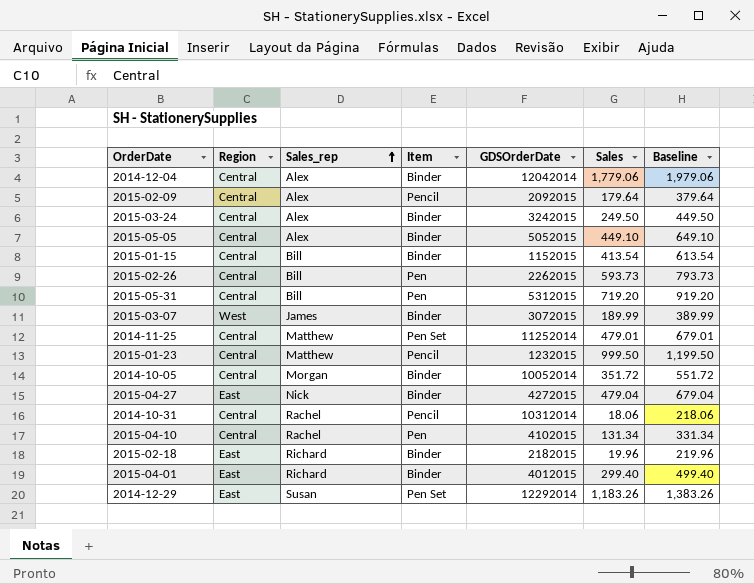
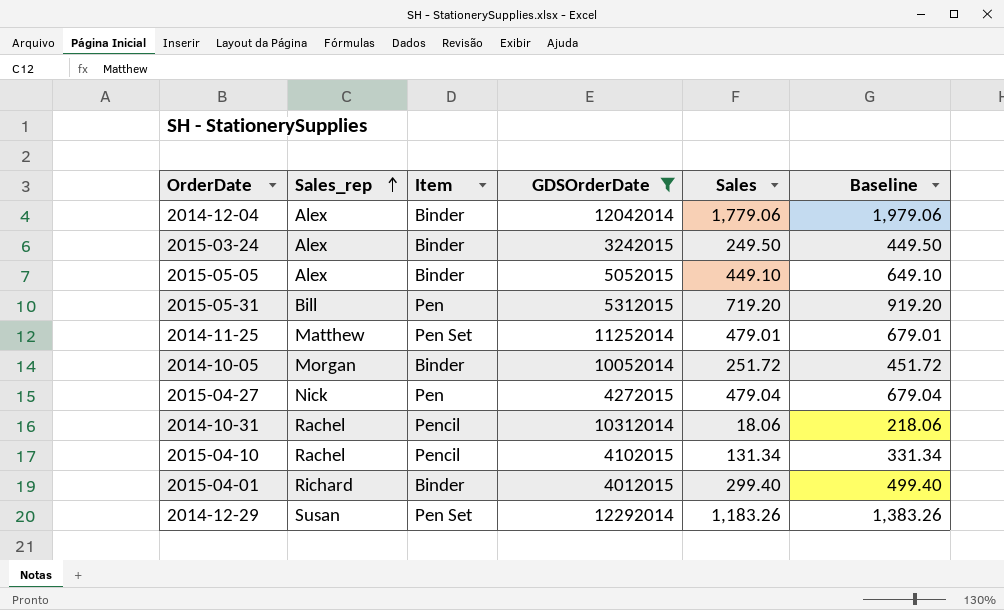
filter: none -> GDSOrderDate >= 3242015
column Region | position: 2 -> none
2014-10-05 | Sales: 351.72 -> 251.72
2014-10-05 | Baseline: 551.72 -> 451.72
2015-04-27 | Item: Binder -> Pen
2015-04-10 | Item: Pen -> Pencil

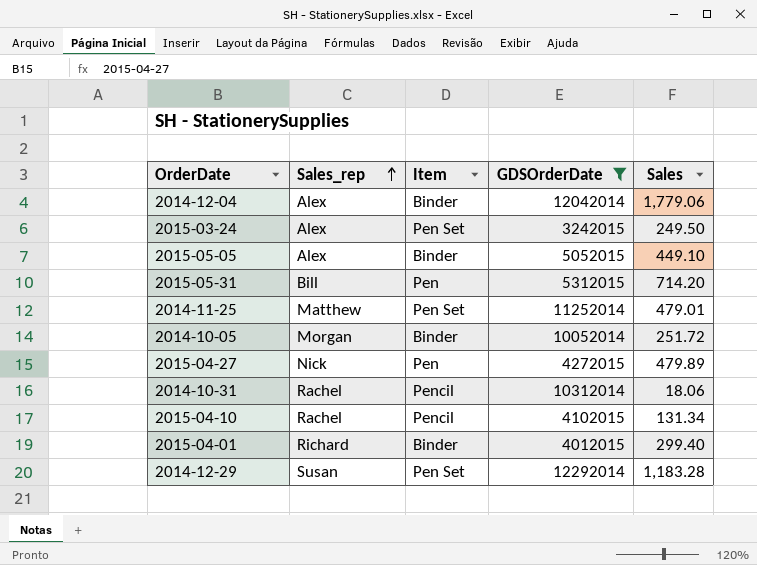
column Baseline | formula: [Sales] + 200 -> none
2015-03-24 | Item: Binder -> Pen Set
2015-05-31 | Sales: 719.20 -> 714.20
2015-04-27 | Sales: 479.04 -> 479.89
2014-12-29 | Sales: 1,183.26 -> 1,183.28

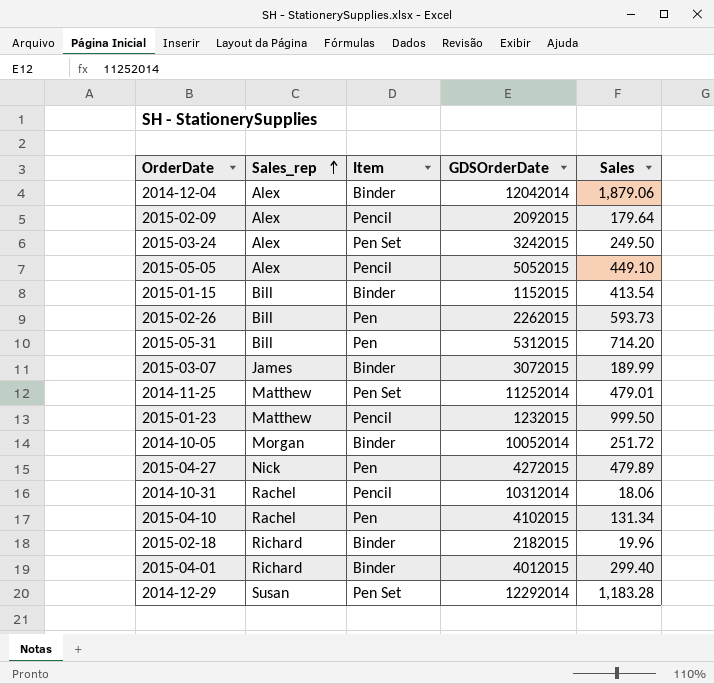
filter: GDSOrderDate >= 3242015 -> none
2014-12-04 | Sales: 1,779.06 -> 1,879.06
2015-05-05 | Item: Binder -> Pencil
2015-04-10 | Item: Pencil -> Pen

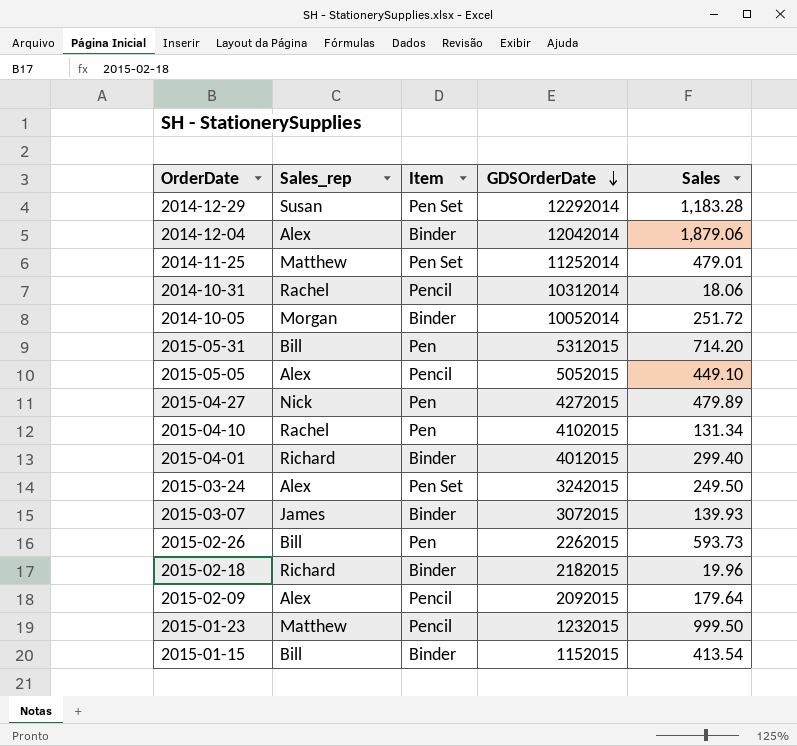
row order: Sales_rep ascending -> GDSOrderDate descending
2015-03-07 | Sales: 189.99 -> 139.93

